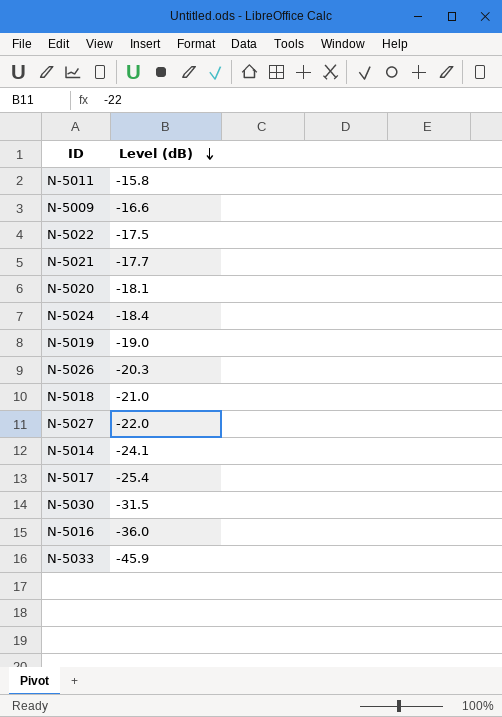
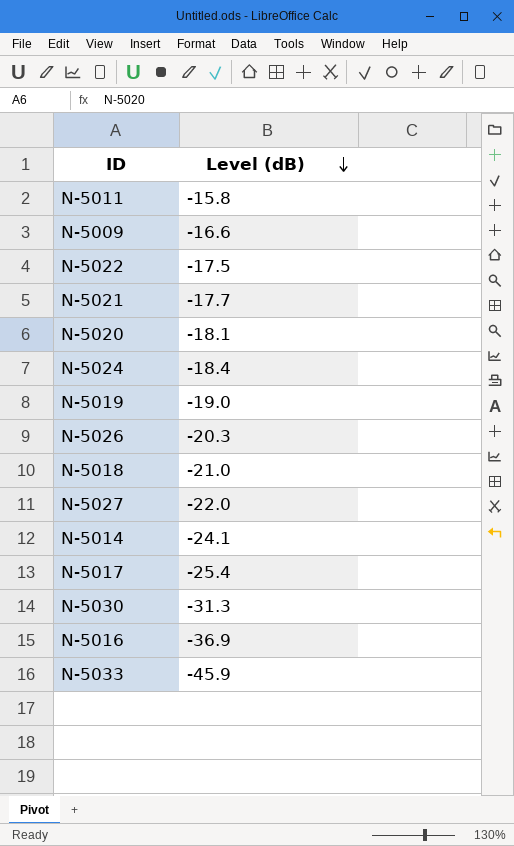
N-5030 | Level (dB): -31.5 -> -31.3
N-5016 | Level (dB): -36.0 -> -36.9

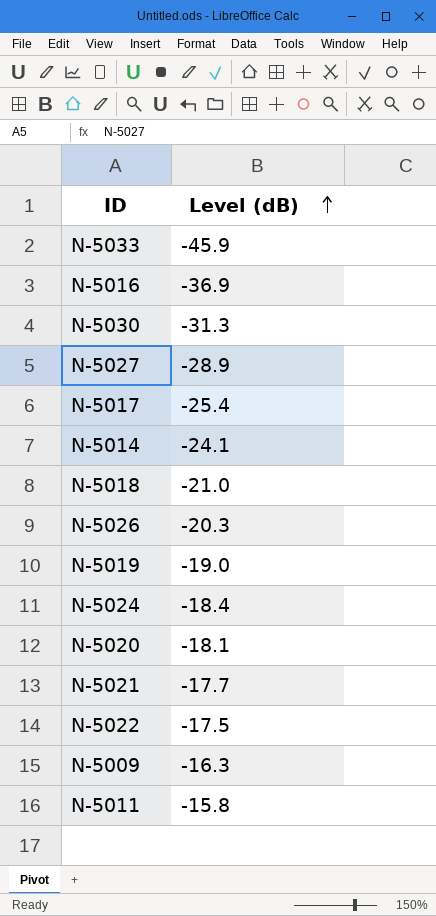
row order: Level (dB) descending -> Level (dB) ascending
N-5027 | Level (dB): -22.0 -> -28.9
N-5009 | Level (dB): -16.6 -> -16.3

